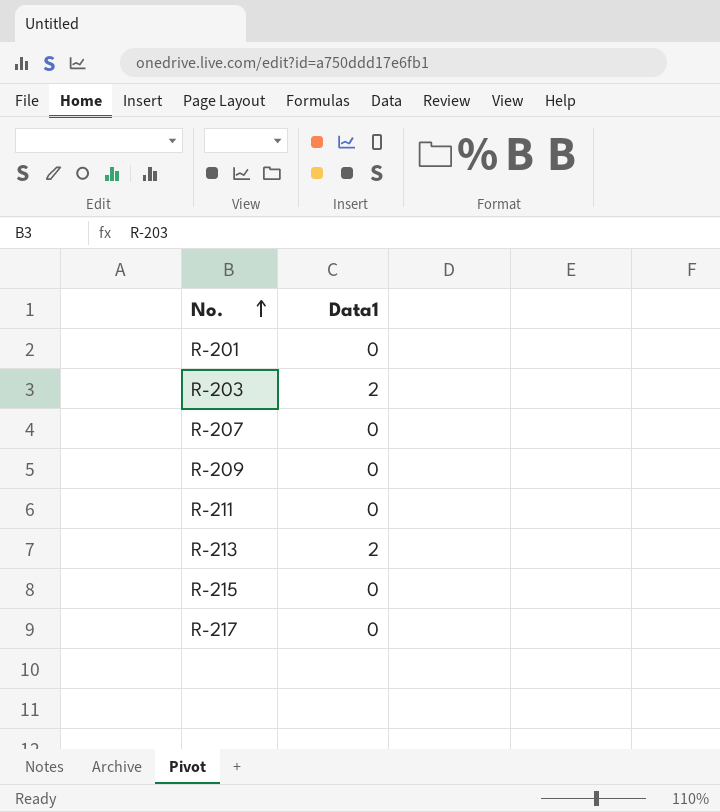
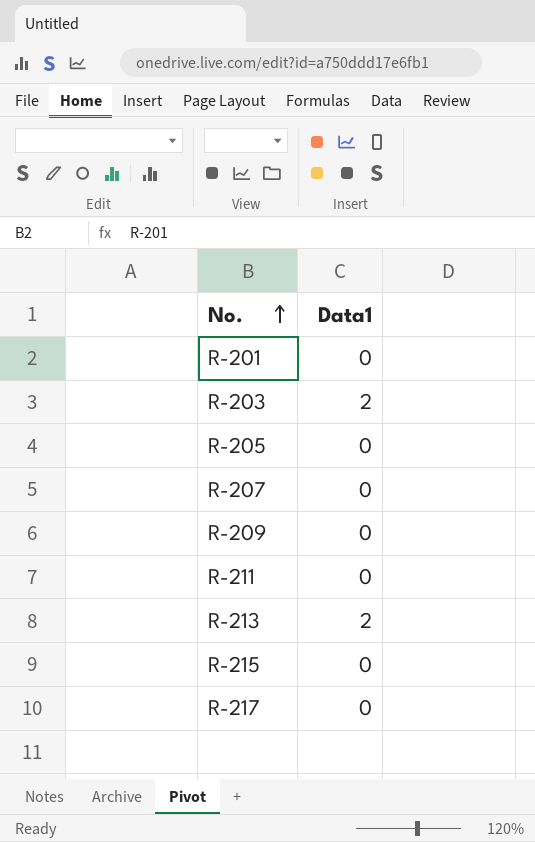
row R-205: none -> 0

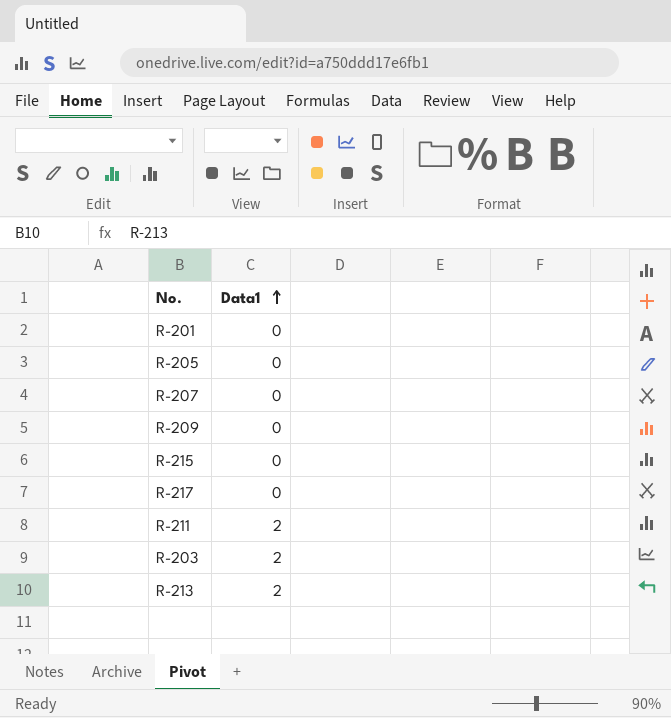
row order: No. ascending -> Data1 ascending
R-211 | Data1: 0 -> 2

